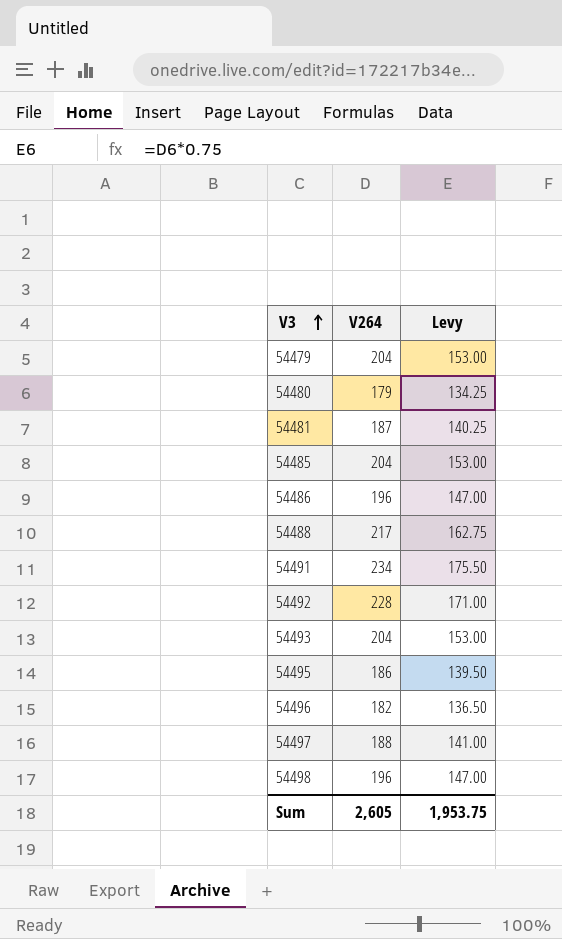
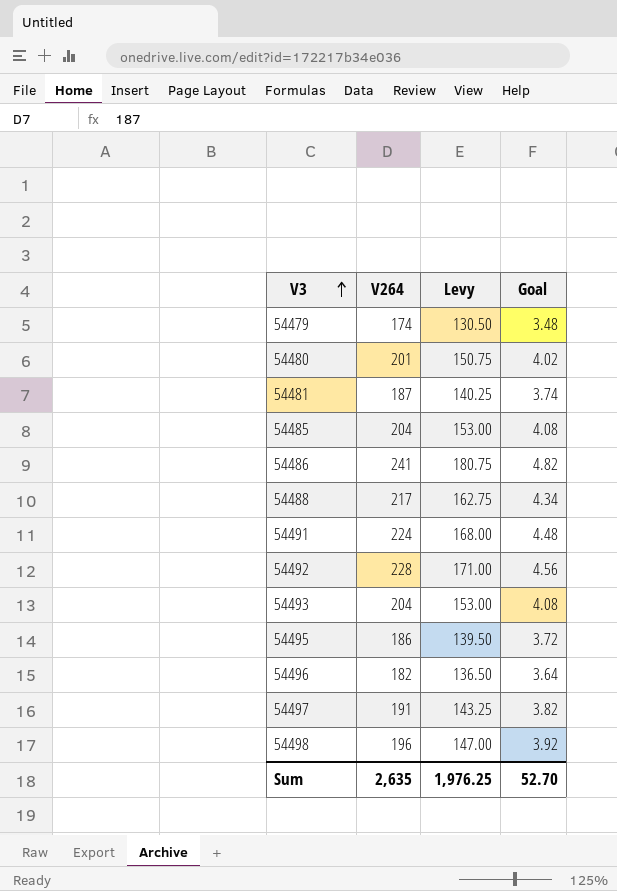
column Goal | formula: none -> [V264] * 0.02
54479 | V264: 204 -> 174
54479 | Levy: 153.00 -> 130.50
54480 | V264: 179 -> 201
54480 | Levy: 134.25 -> 150.75
54486 | V264: 196 -> 241
54486 | Levy: 147.00 -> 180.75
54491 | V264: 234 -> 224
54491 | Levy: 175.50 -> 168.00
54497 | V264: 188 -> 191
54497 | Levy: 141.00 -> 143.25
Sum | V264: 2,605 -> 2,635
Sum | Levy: 1,953.75 -> 1,976.25

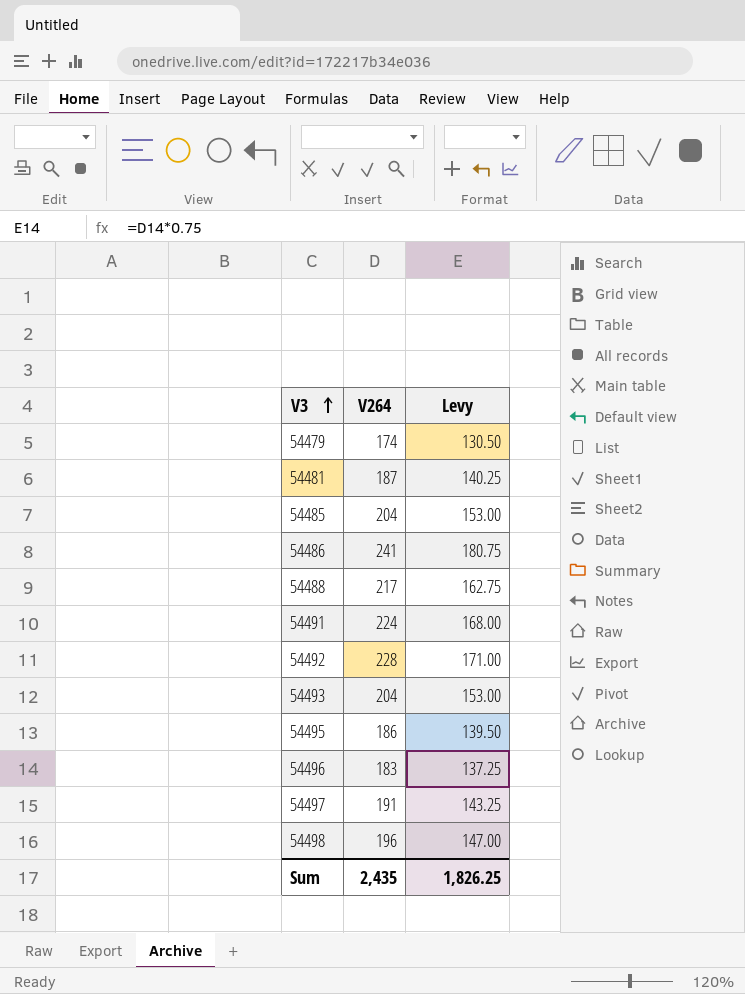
column Goal | formula: [V264] * 0.02 -> none
row 54480: 201 | 150.75 | 4.02 -> none
54496 | V264: 182 -> 183
54496 | Levy: 136.50 -> 137.25
Sum | V264: 2,635 -> 2,435
Sum | Levy: 1,976.25 -> 1,826.25

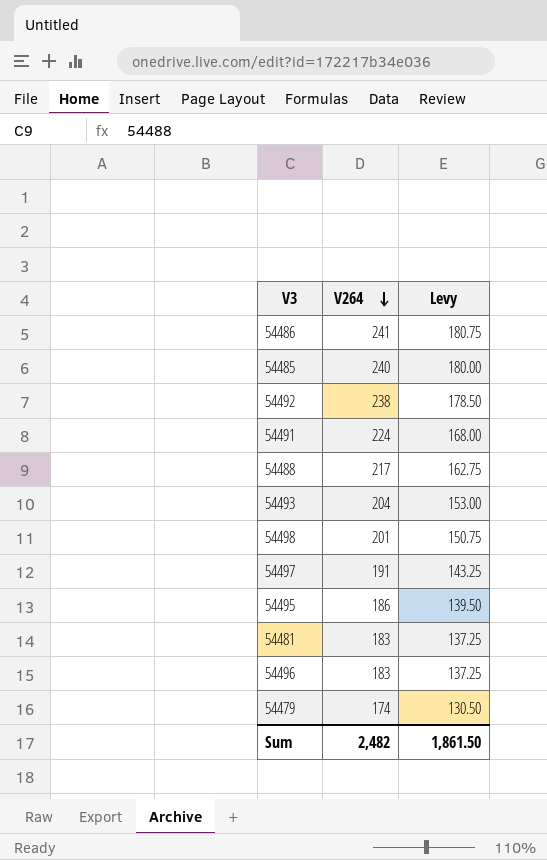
row order: V3 ascending -> V264 descending
54485 | V264: 204 -> 240
54485 | Levy: 153.00 -> 180.00
54492 | V264: 228 -> 238
54492 | Levy: 171.00 -> 178.50
54498 | V264: 196 -> 201
54498 | Levy: 147.00 -> 150.75
54481 | V264: 187 -> 183
54481 | Levy: 140.25 -> 137.25
Sum | V264: 2,435 -> 2,482
Sum | Levy: 1,826.25 -> 1,861.50

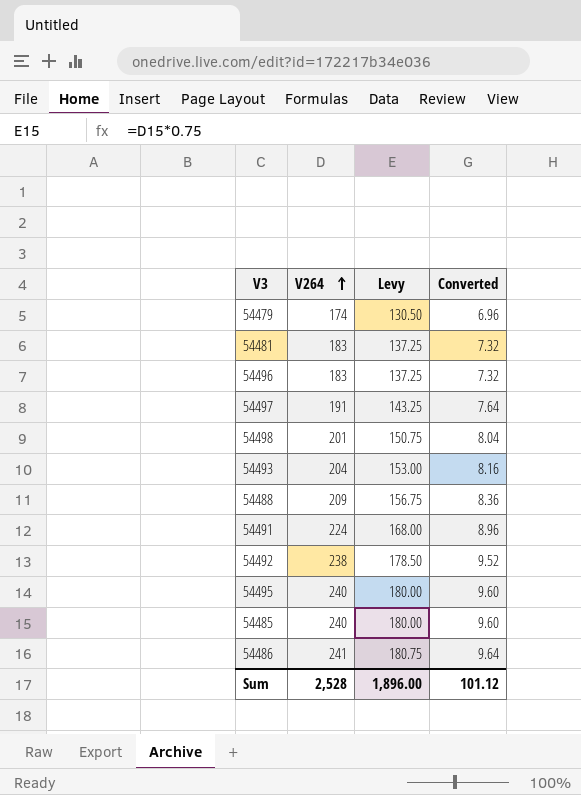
row order: V264 descending -> V264 ascending
column Converted | formula: none -> [V264] * 0.04
54488 | V264: 217 -> 209
54488 | Levy: 162.75 -> 156.75
54495 | V264: 186 -> 240
54495 | Levy: 139.50 -> 180.00
Sum | V264: 2,482 -> 2,528
Sum | Levy: 1,861.50 -> 1,896.00

